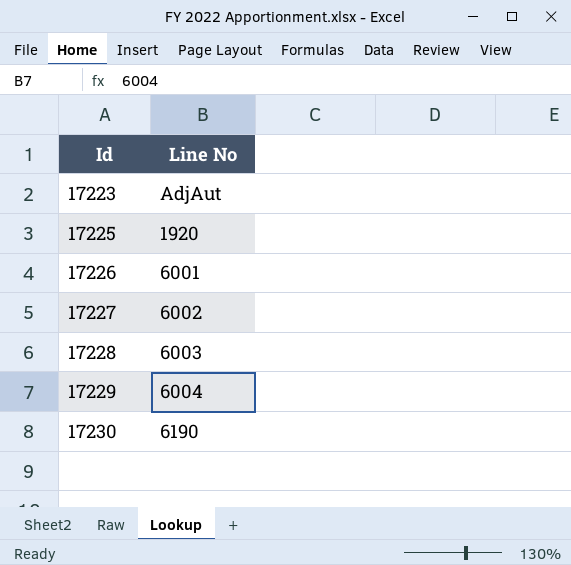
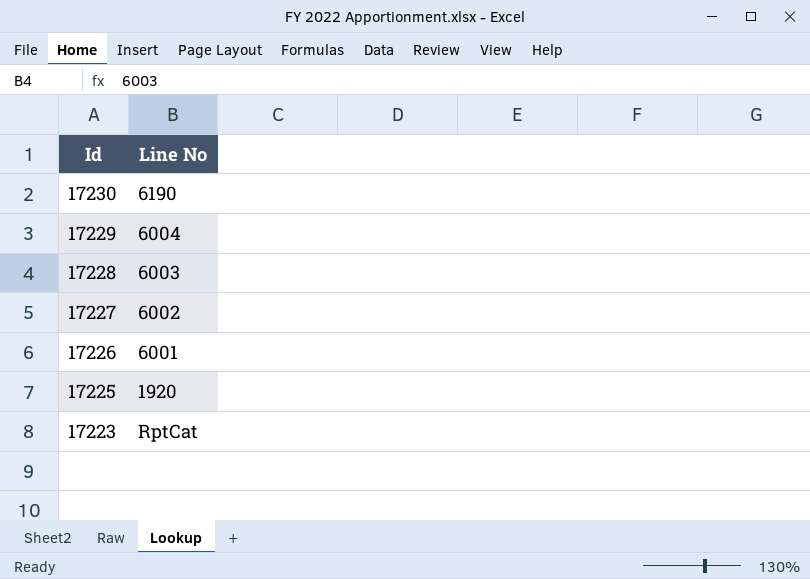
row order: Id ascending -> Id descending
17223 | Line No: AdjAut -> RptCat

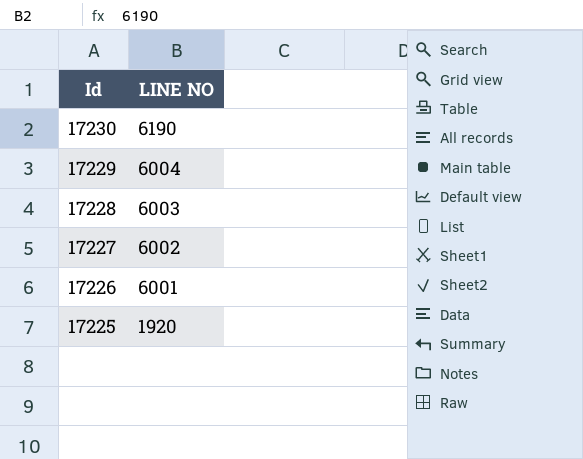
column name: Line No -> LINE NO
row 17223: RptCat -> none

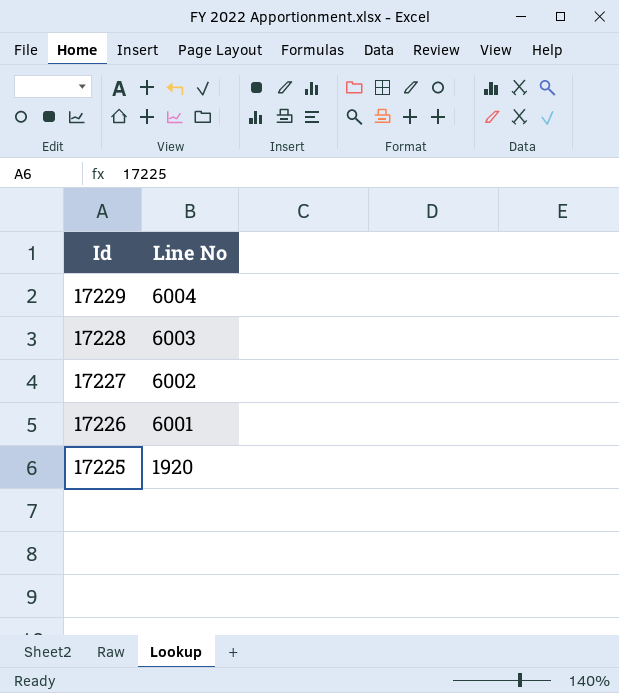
column name: LINE NO -> Line No
row 17230: 6190 -> none

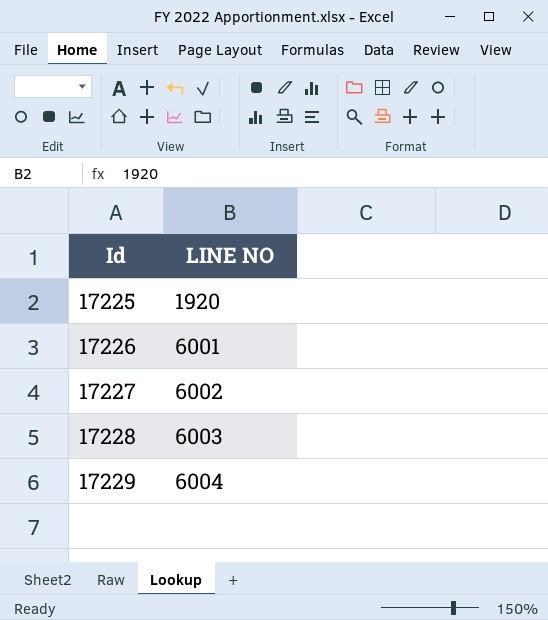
row order: Id descending -> Id ascending
column name: Line No -> LINE NO

